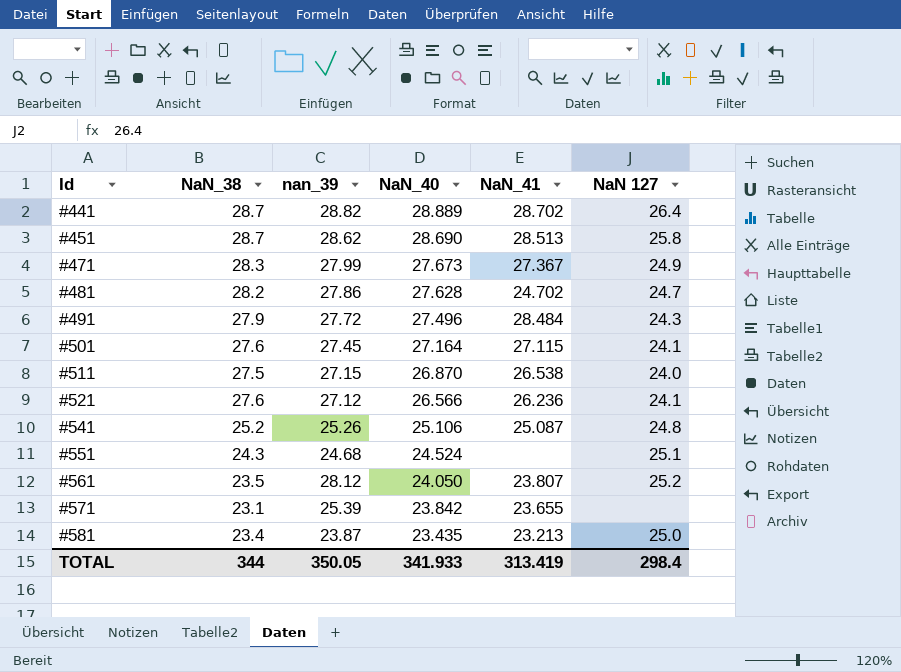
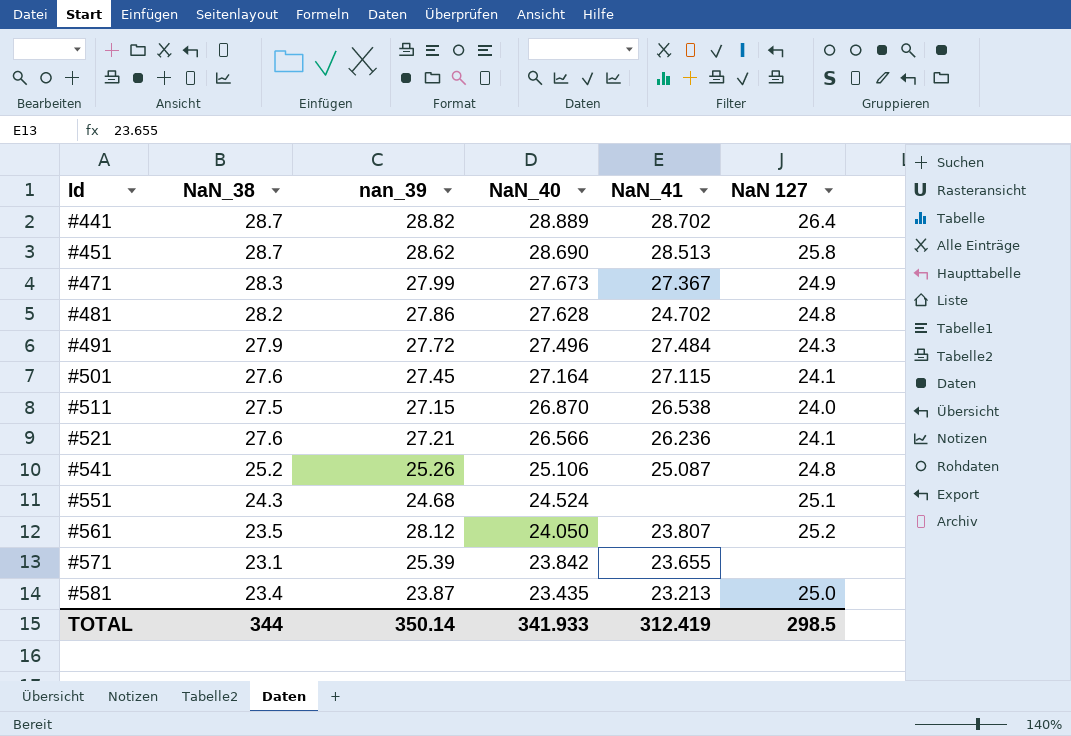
#481 | NaN 127: 24.7 -> 24.8
#491 | NaN_41: 28.484 -> 27.484
#521 | nan_39: 27.12 -> 27.21
TOTAL | nan_39: 350.05 -> 350.14
TOTAL | NaN_41: 313.419 -> 312.419
TOTAL | NaN 127: 298.4 -> 298.5

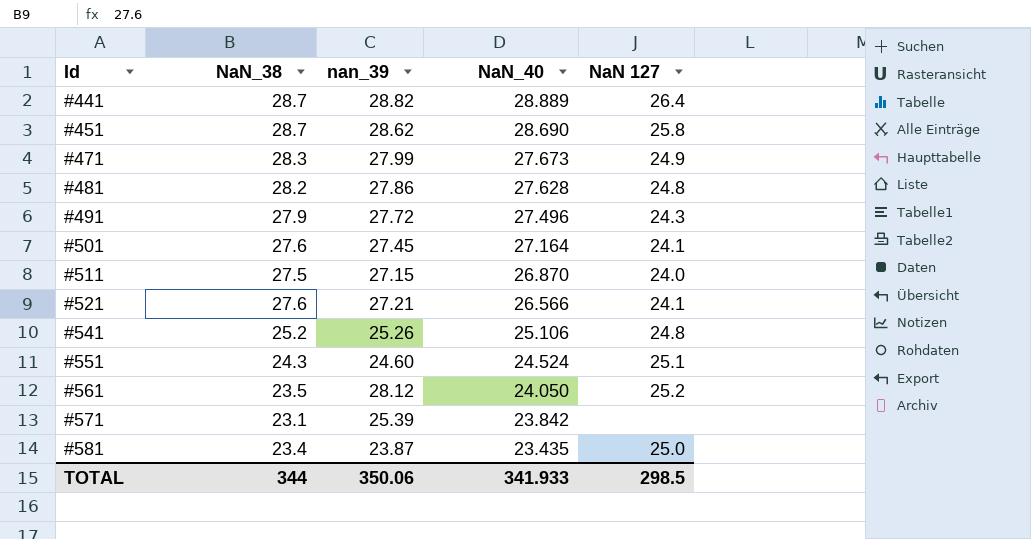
column NaN_41 | position: 5 -> none
#551 | nan_39: 24.68 -> 24.60
TOTAL | nan_39: 350.14 -> 350.06

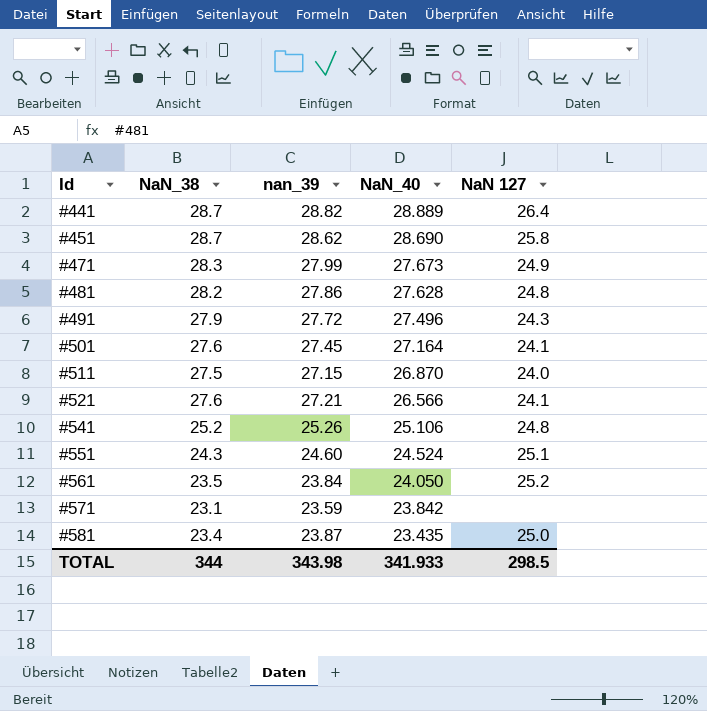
#561 | nan_39: 28.12 -> 23.84
#571 | nan_39: 25.39 -> 23.59
TOTAL | nan_39: 350.06 -> 343.98

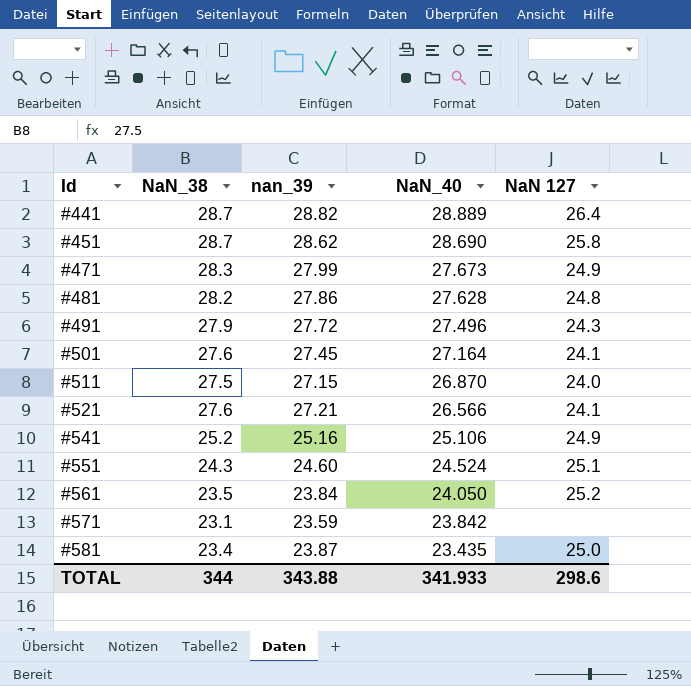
#541 | nan_39: 25.26 -> 25.16
#541 | NaN 127: 24.8 -> 24.9
TOTAL | nan_39: 343.98 -> 343.88
TOTAL | NaN 127: 298.5 -> 298.6

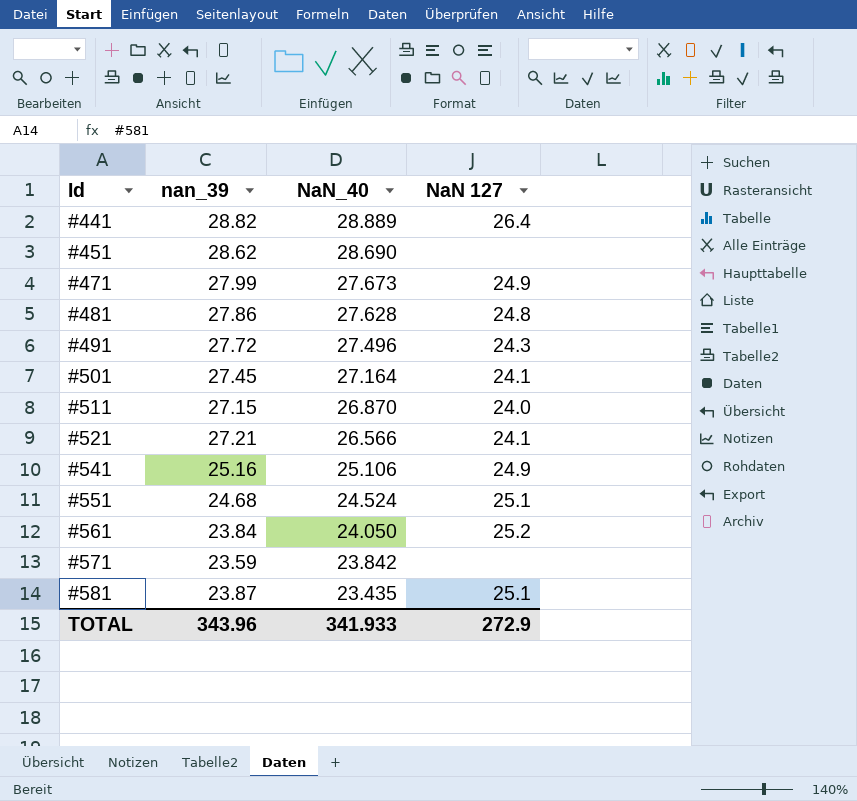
column NaN_38 | position: 2 -> none
#451 | NaN 127: 25.8 -> none
#551 | nan_39: 24.60 -> 24.68
#581 | NaN 127: 25.0 -> 25.1
TOTAL | nan_39: 343.88 -> 343.96
TOTAL | NaN 127: 298.6 -> 272.9

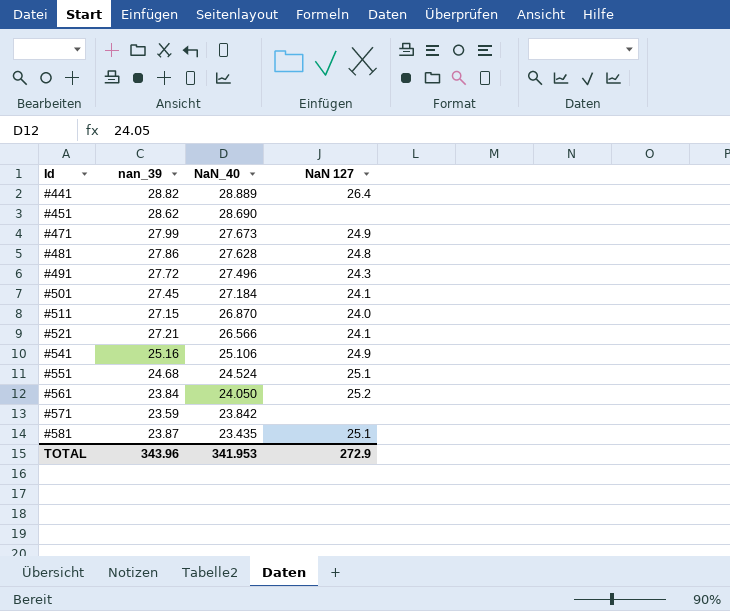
#501 | NaN_40: 27.164 -> 27.184
TOTAL | NaN_40: 341.933 -> 341.953

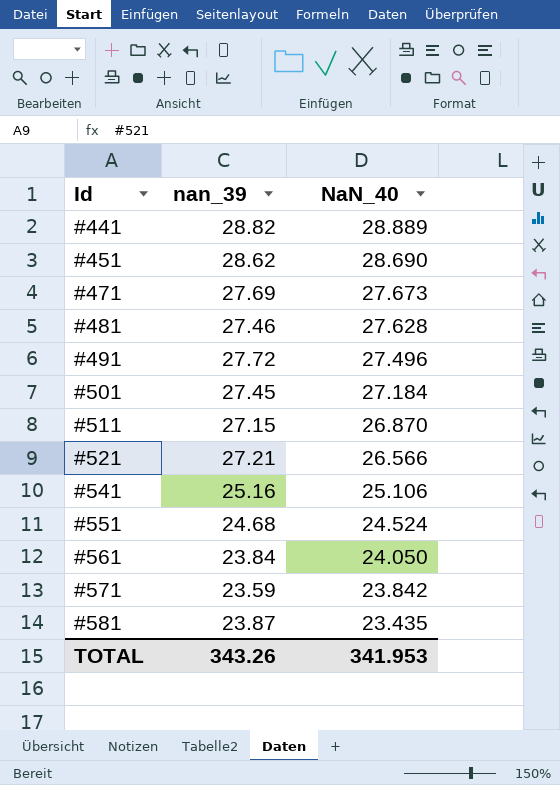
column NaN 127 | position: 4 -> none
#471 | nan_39: 27.99 -> 27.69
#481 | nan_39: 27.86 -> 27.46
TOTAL | nan_39: 343.96 -> 343.26

